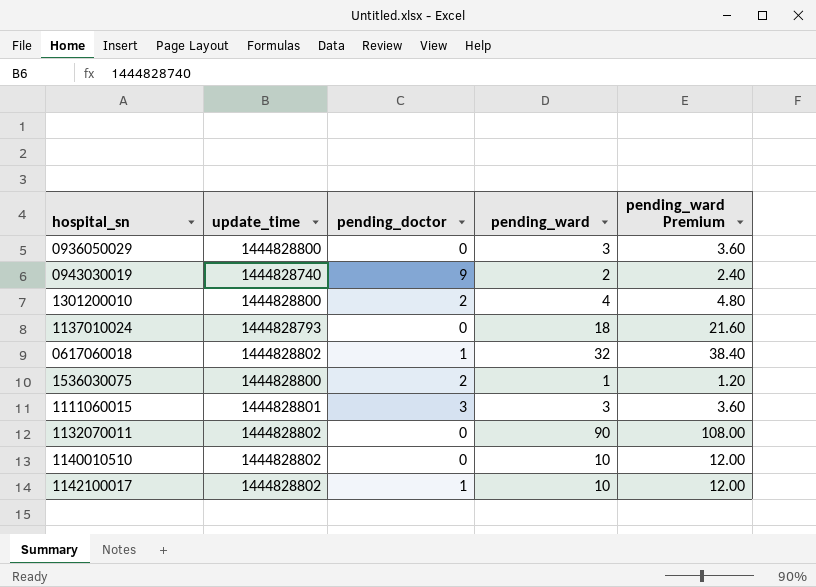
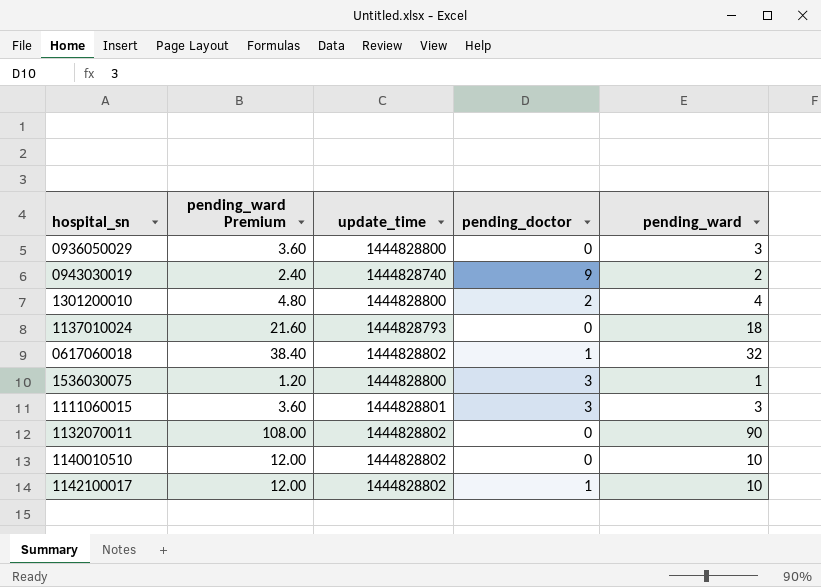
column pending_ward Premium | position: 5 -> 2
1536030075 | pending_doctor: 2 -> 3

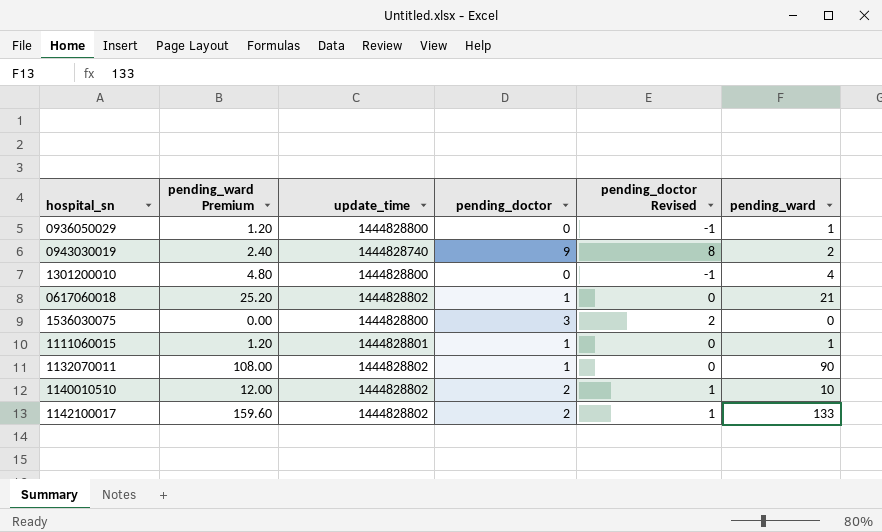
column pending_doctor Revised | formula: none -> [pending_doctor] - 1
row 1137010024: 21.60 | 1444828793 | 0 | 18 -> none
0936050029 | pending_ward Premium: 3.60 -> 1.20
0936050029 | pending_ward: 3 -> 1
1301200010 | pending_doctor: 2 -> 0
0617060018 | pending_ward Premium: 38.40 -> 25.20
0617060018 | pending_ward: 32 -> 21
1536030075 | pending_ward Premium: 1.20 -> 0.00
1536030075 | pending_ward: 1 -> 0
1111060015 | pending_ward Premium: 3.60 -> 1.20
1111060015 | pending_doctor: 3 -> 1
1111060015 | pending_ward: 3 -> 1
1132070011 | pending_doctor: 0 -> 1
1140010510 | pending_doctor: 0 -> 2
1142100017 | pending_ward Premium: 12.00 -> 159.60
1142100017 | pending_doctor: 1 -> 2
1142100017 | pending_ward: 10 -> 133

